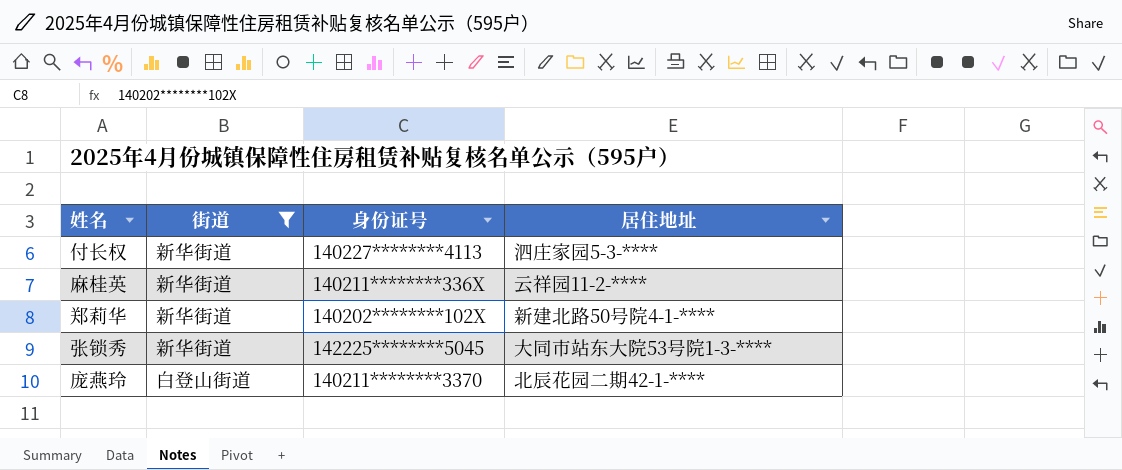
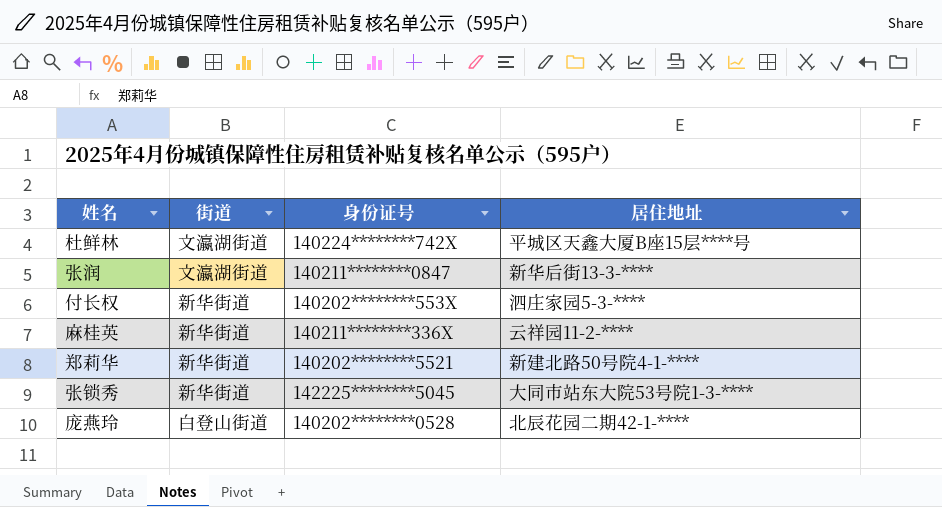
filter: 街道 != 文瀛湖街道 -> none
付长权 | 身份证号: 140227********4113 -> 140202********553X
郑莉华 | 身份证号: 140202********102X -> 140202********5521
庞燕玲 | 身份证号: 140211********3370 -> 140202********0528

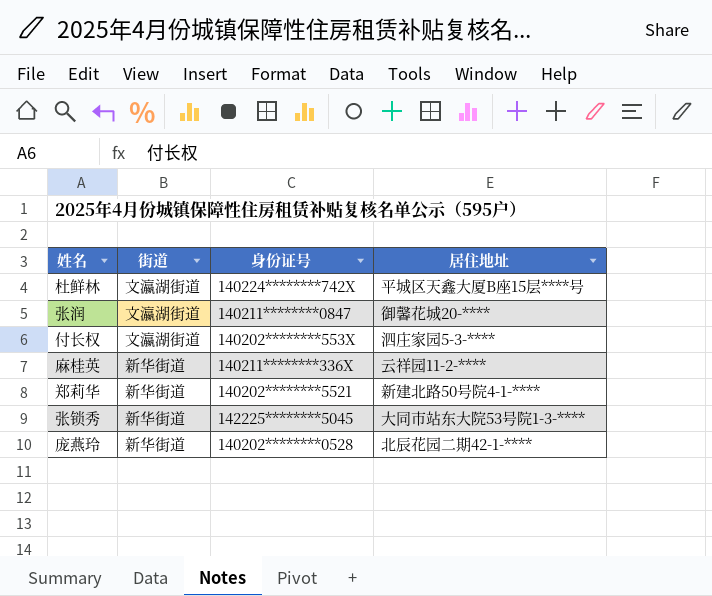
张润 | 居住地址: 新华后街13-3-**** -> 御馨花城20-****
付长权 | 街道: 新华街道 -> 文瀛湖街道
庞燕玲 | 街道: 白登山街道 -> 新华街道

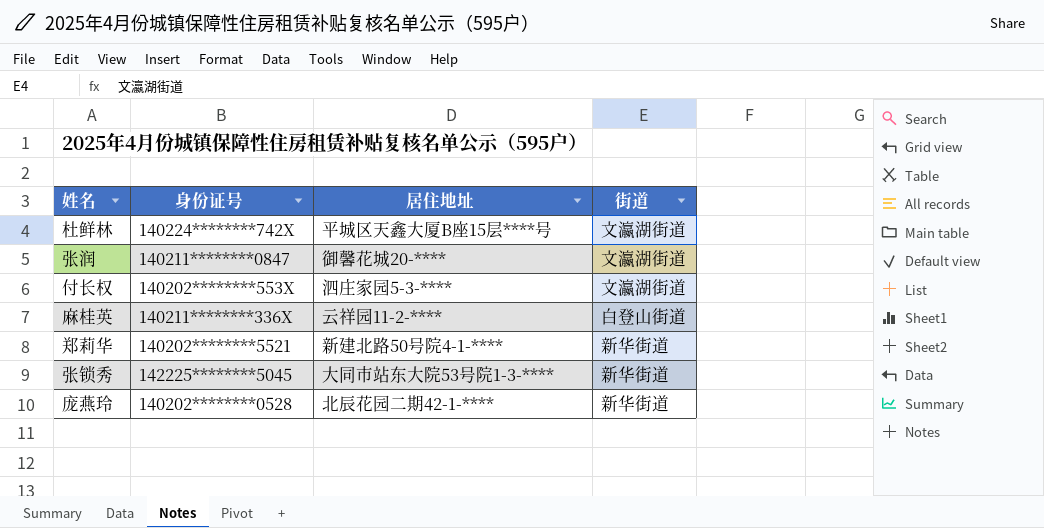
column 街道 | position: 2 -> 4
麻桂英 | 街道: 新华街道 -> 白登山街道

